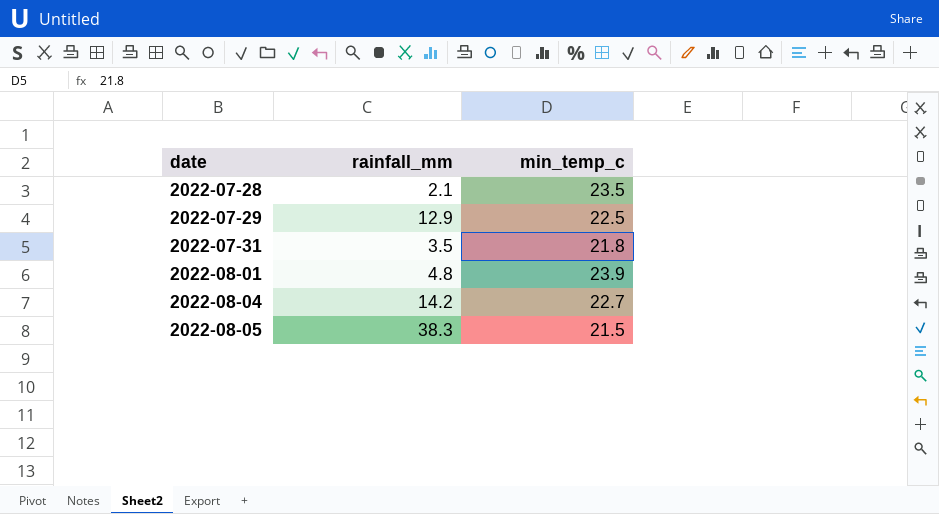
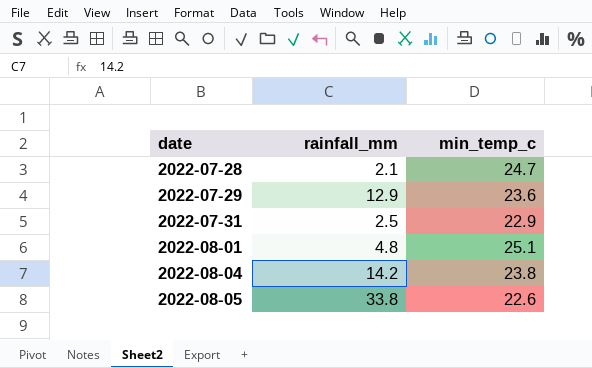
2022-07-28 | min_temp_c: 23.5 -> 24.7
2022-07-29 | min_temp_c: 22.5 -> 23.6
2022-07-31 | rainfall_mm: 3.5 -> 2.5
2022-07-31 | min_temp_c: 21.8 -> 22.9
2022-08-01 | min_temp_c: 23.9 -> 25.1
2022-08-04 | min_temp_c: 22.7 -> 23.8
2022-08-05 | rainfall_mm: 38.3 -> 33.8
2022-08-05 | min_temp_c: 21.5 -> 22.6

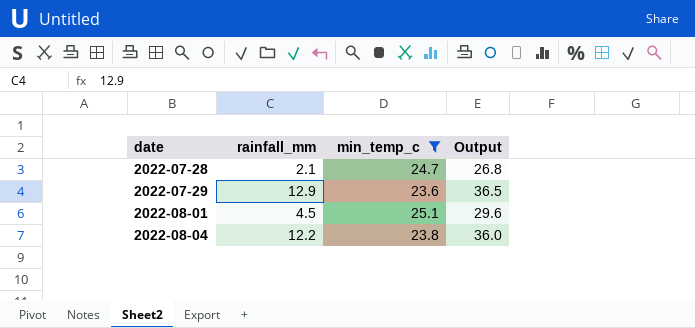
filter: none -> min_temp_c >= 23.6
column Output | formula: none -> [rainfall_mm] + [min_temp_c]
2022-08-01 | rainfall_mm: 4.8 -> 4.5
2022-08-04 | rainfall_mm: 14.2 -> 12.2

